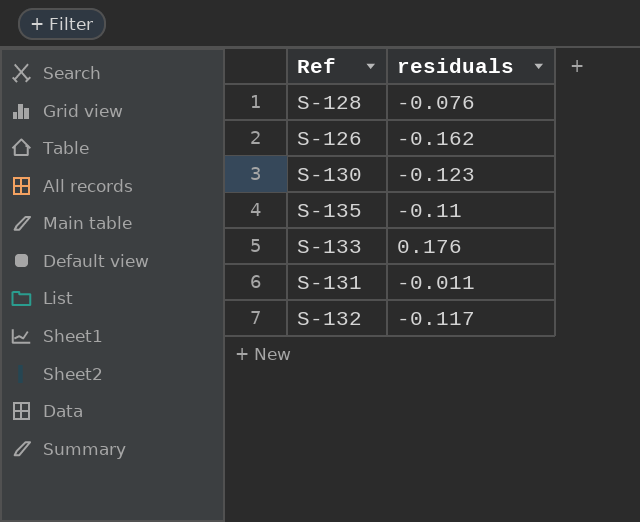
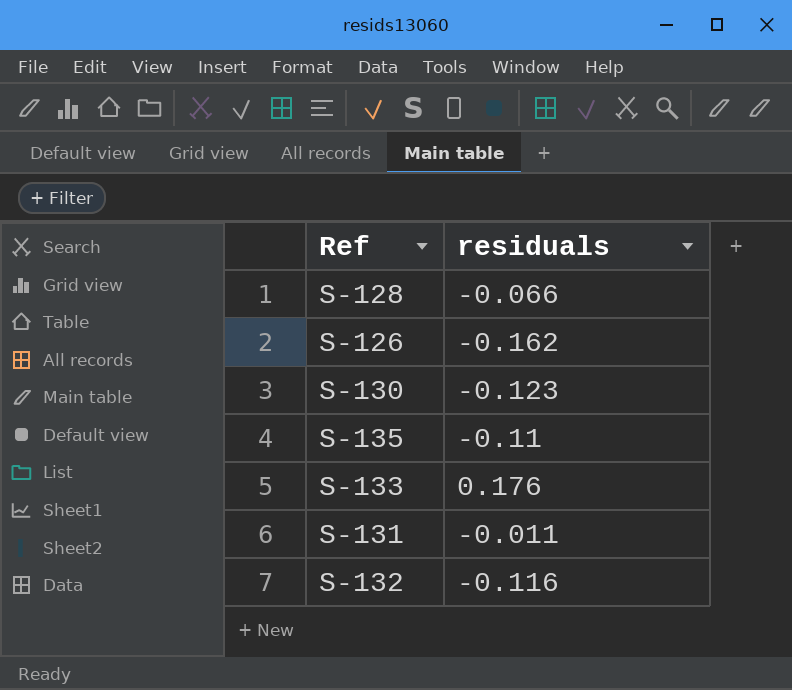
S-128 | residuals: -0.076 -> -0.066
S-132 | residuals: -0.117 -> -0.116

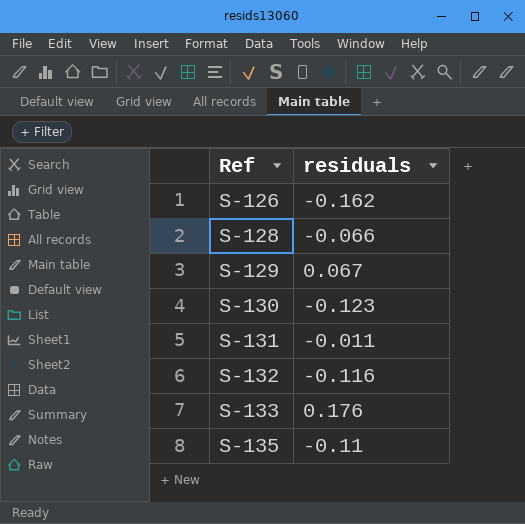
row order: none -> Ref ascending
row S-129: none -> 0.067

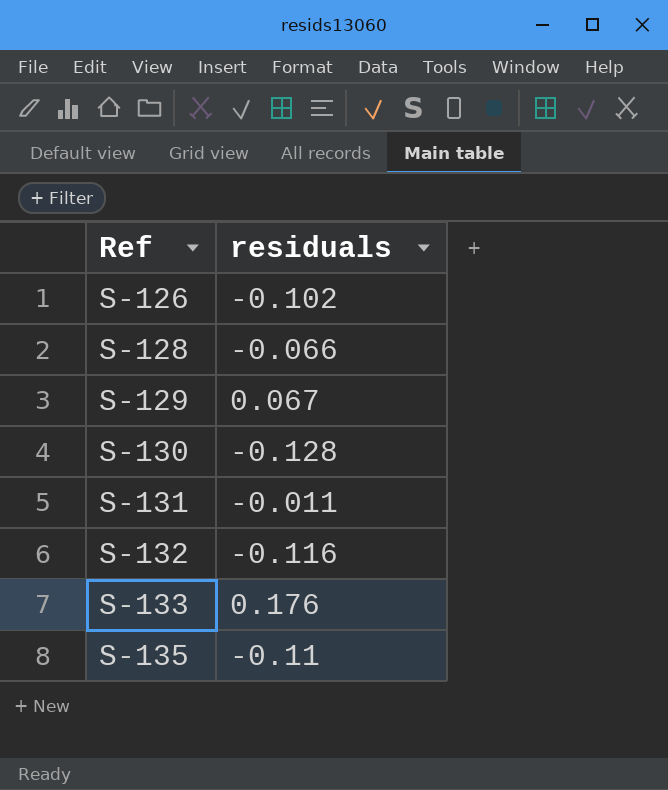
S-126 | residuals: -0.162 -> -0.102
S-130 | residuals: -0.123 -> -0.128

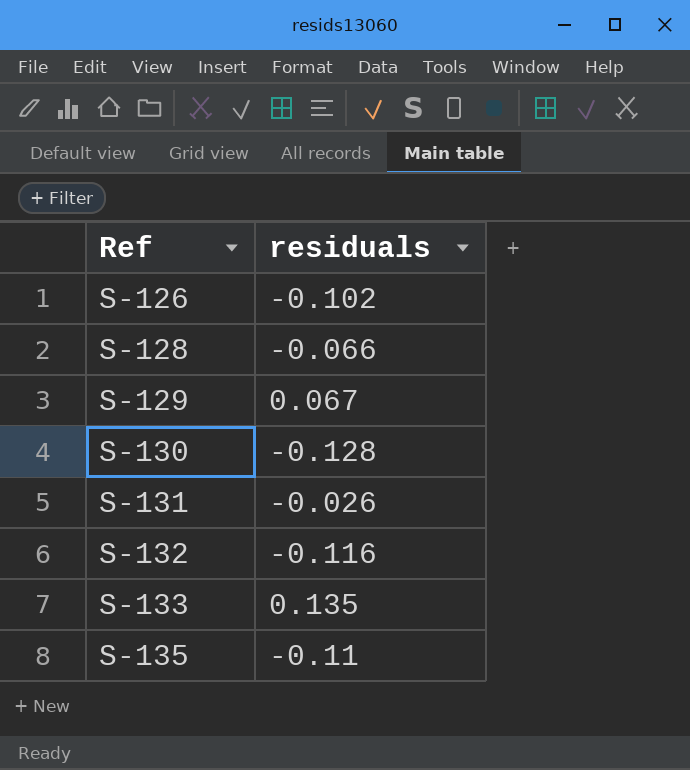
S-131 | residuals: -0.011 -> -0.026
S-133 | residuals: 0.176 -> 0.135

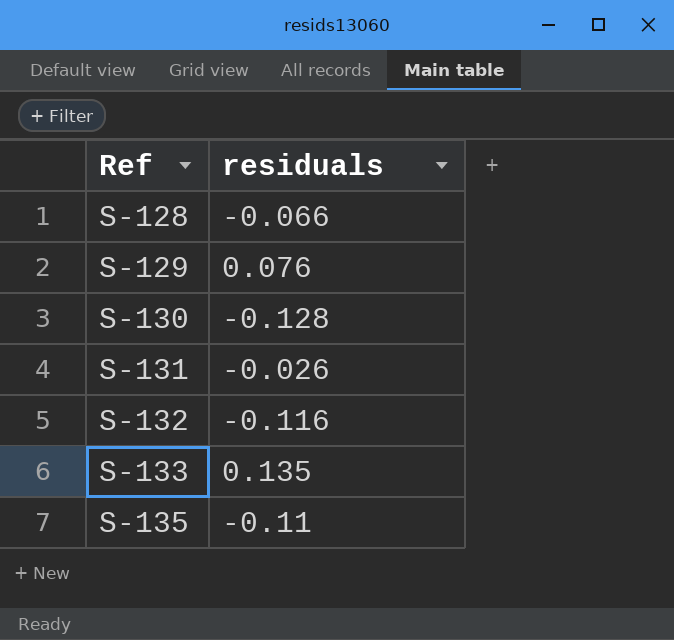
row S-126: -0.102 -> none
S-129 | residuals: 0.067 -> 0.076

